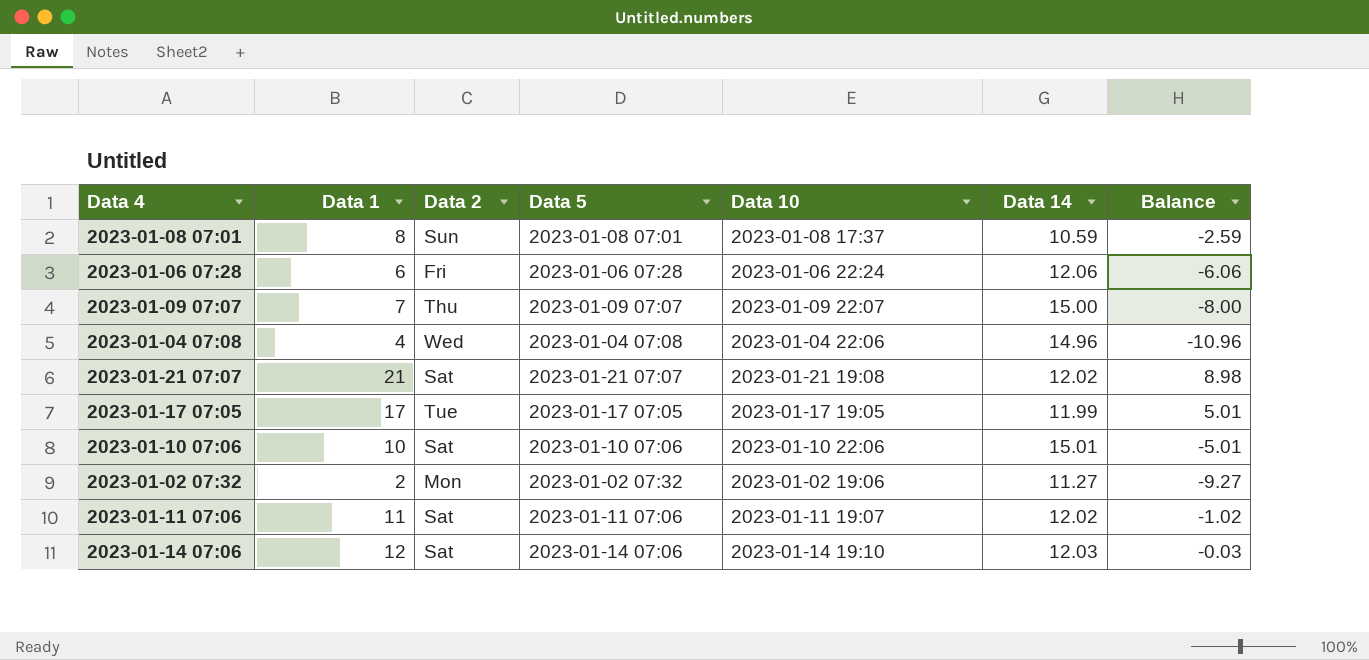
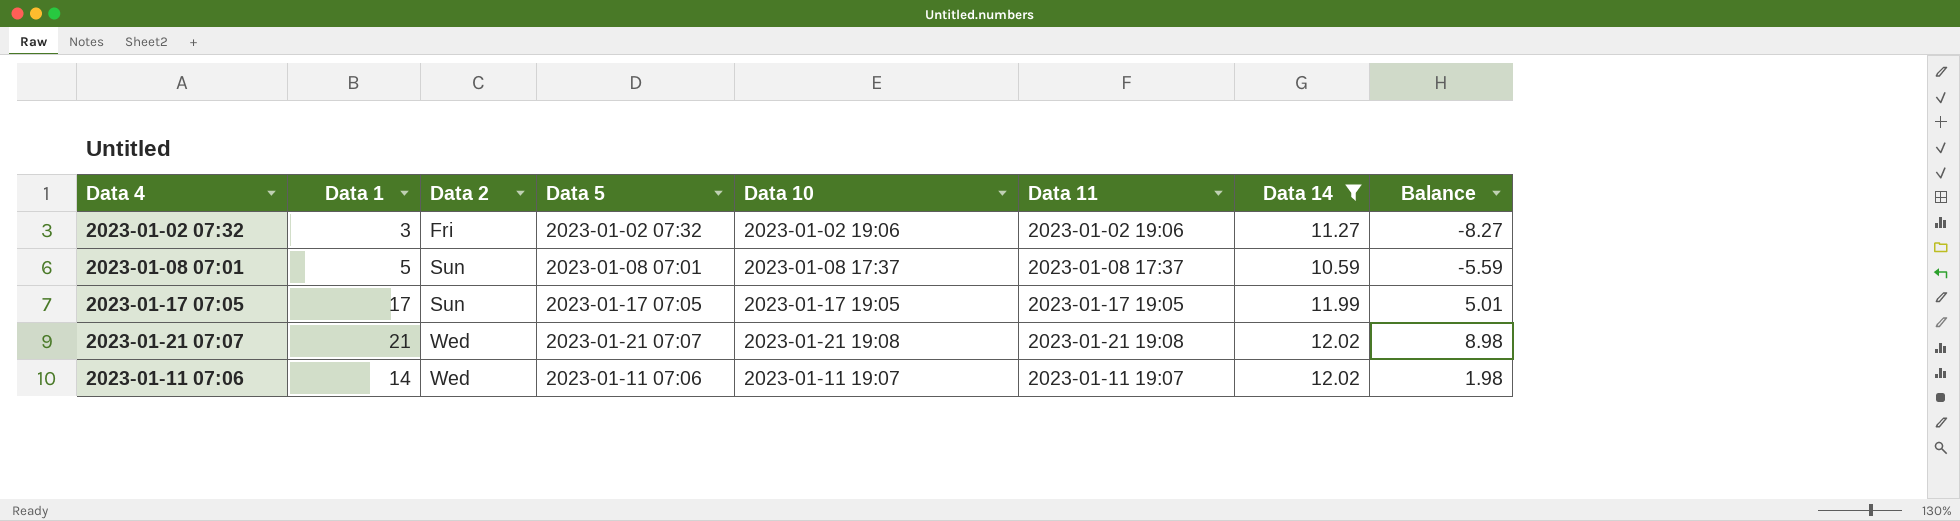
filter: none -> Data 14 <= 12.02
row order: none -> Data 2 ascending
column Data 11 | position: none -> 6
2023-01-02 07:32 | Data 1: 2 -> 3
2023-01-02 07:32 | Data 2: Mon -> Fri
2023-01-02 07:32 | Balance: -9.27 -> -8.27
2023-01-08 07:01 | Data 1: 8 -> 5
2023-01-08 07:01 | Balance: -2.59 -> -5.59
2023-01-17 07:05 | Data 2: Tue -> Sun
2023-01-21 07:07 | Data 2: Sat -> Wed
2023-01-11 07:06 | Data 1: 11 -> 14
2023-01-11 07:06 | Data 2: Sat -> Wed
2023-01-11 07:06 | Balance: -1.02 -> 1.98

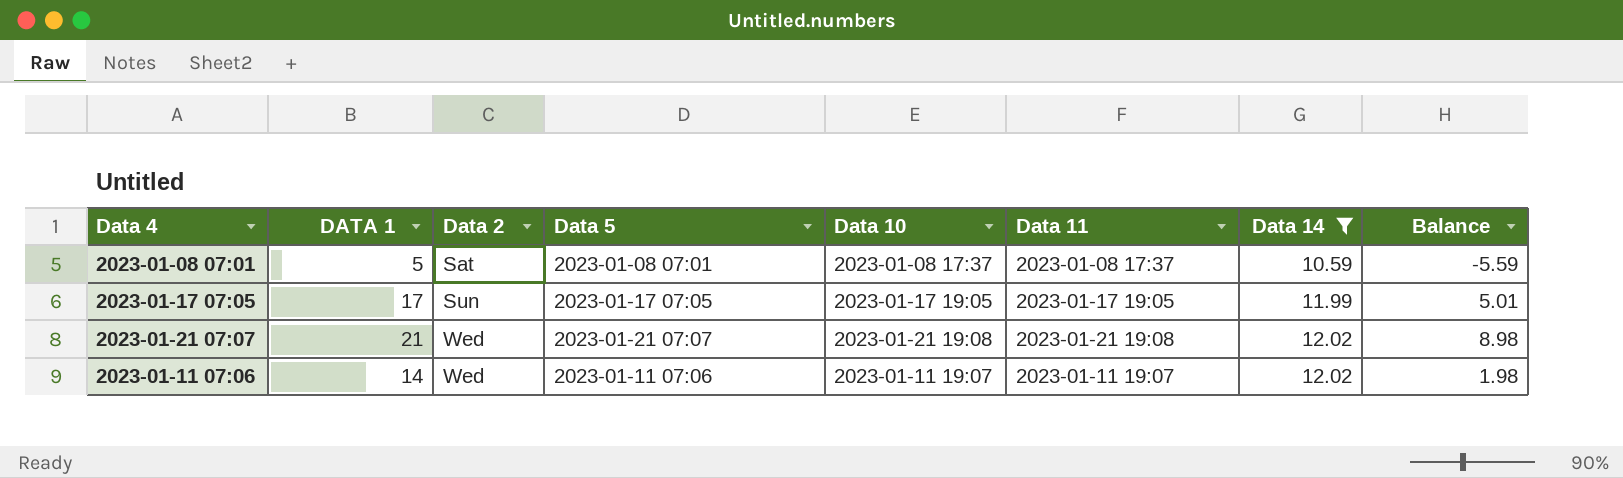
column name: Data 1 -> DATA 1
row 2023-01-02 07:32: 3 | Fri | 2023-01-02 07:32 | 2023-01-02 19:06 | 2023-01-02 19:06 | 11.27 | -8.27 -> none
2023-01-08 07:01 | Data 2: Sun -> Sat

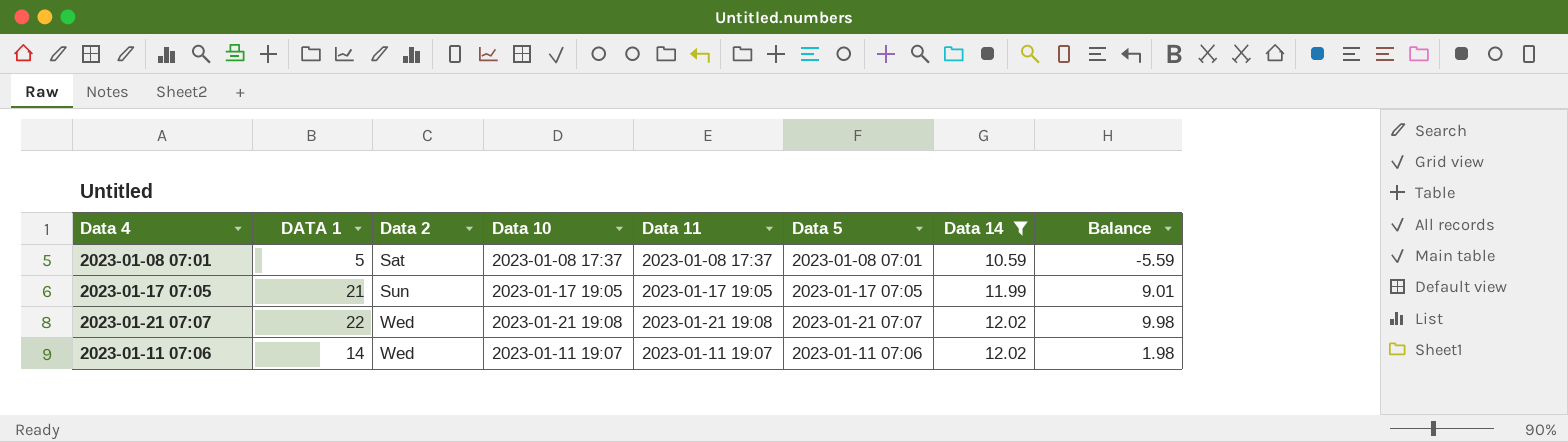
column Data 5 | position: 4 -> 6
2023-01-17 07:05 | DATA 1: 17 -> 21
2023-01-17 07:05 | Balance: 5.01 -> 9.01
2023-01-21 07:07 | DATA 1: 21 -> 22
2023-01-21 07:07 | Balance: 8.98 -> 9.98

